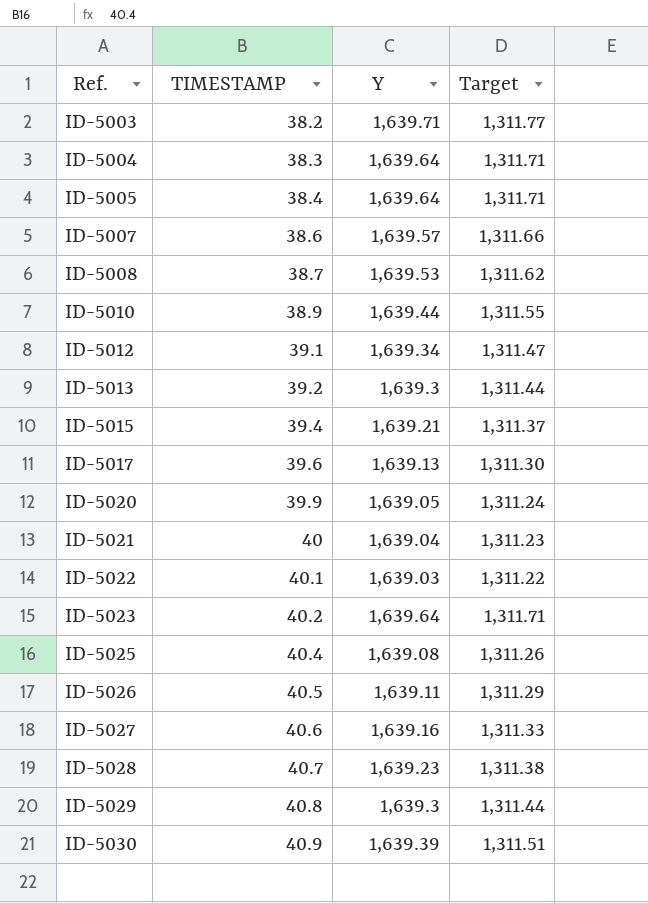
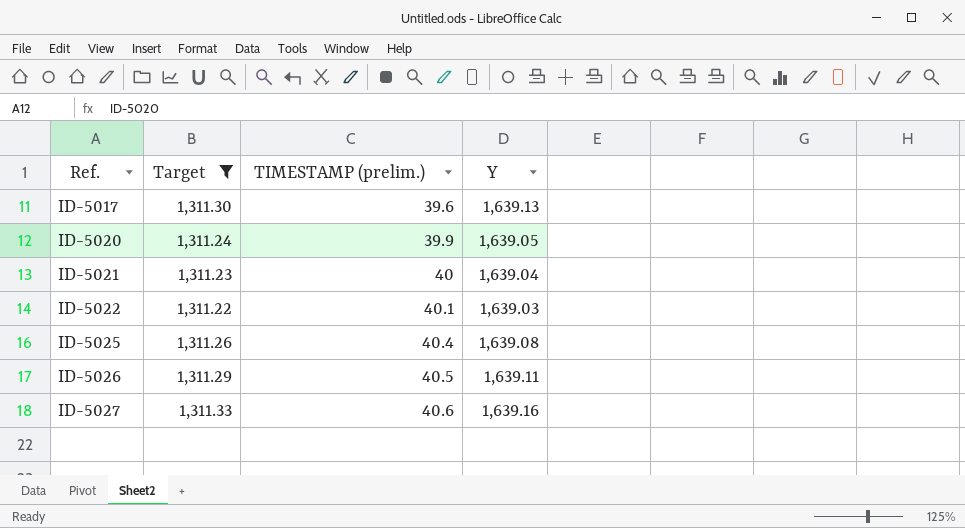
filter: none -> Target <= 1,311.33
column Target | position: 4 -> 2
column name: TIMESTAMP -> TIMESTAMP (prelim.)

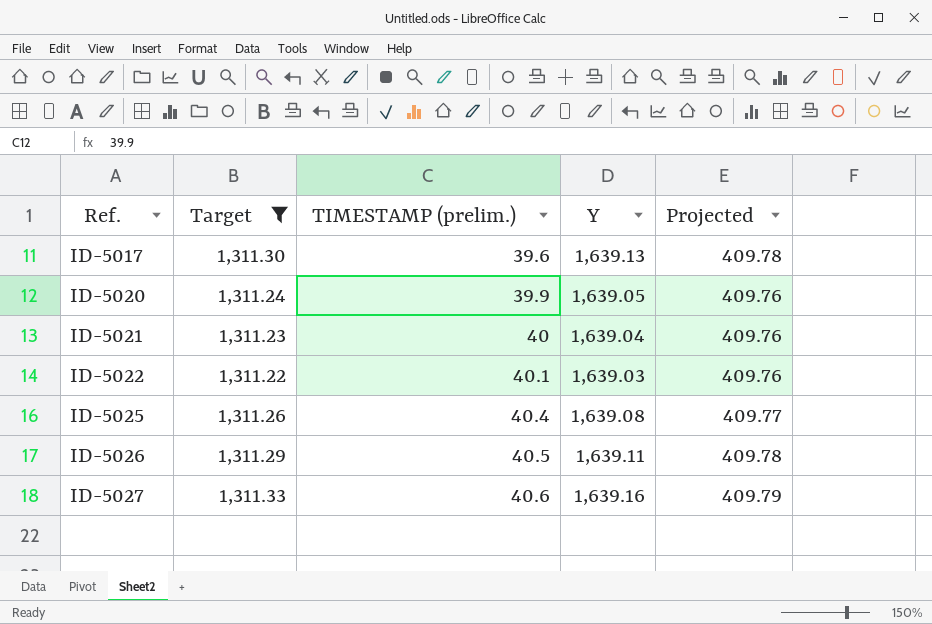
column Projected | formula: none -> [Y] * 0.25

